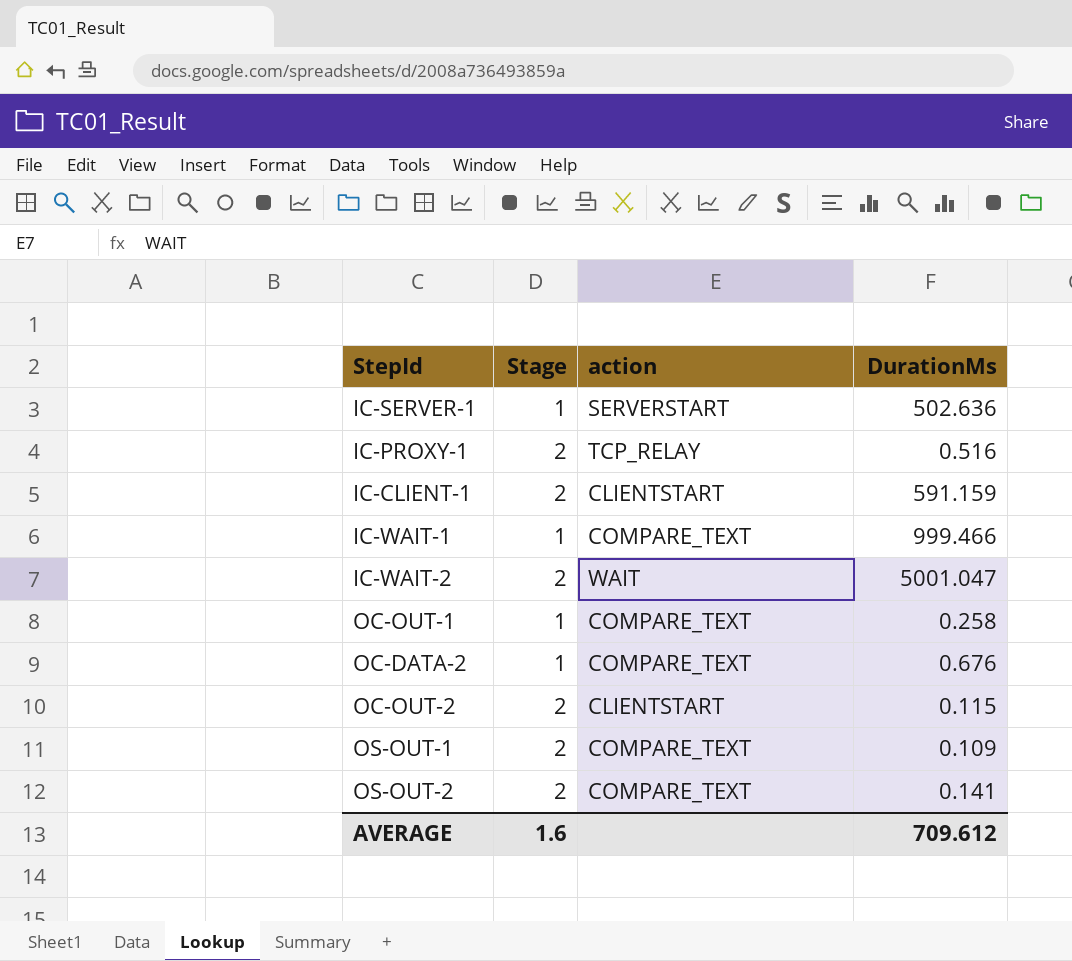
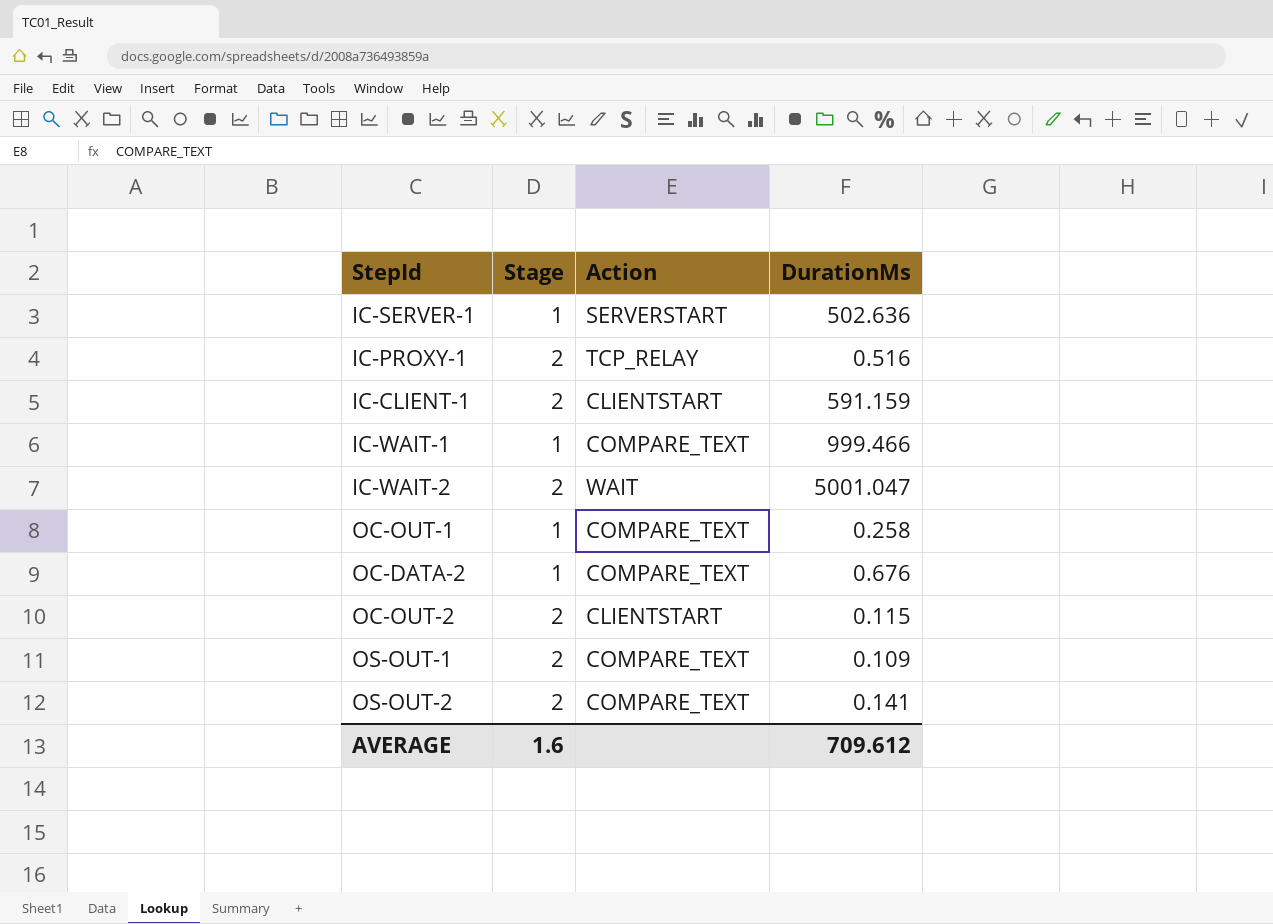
column name: action -> Action

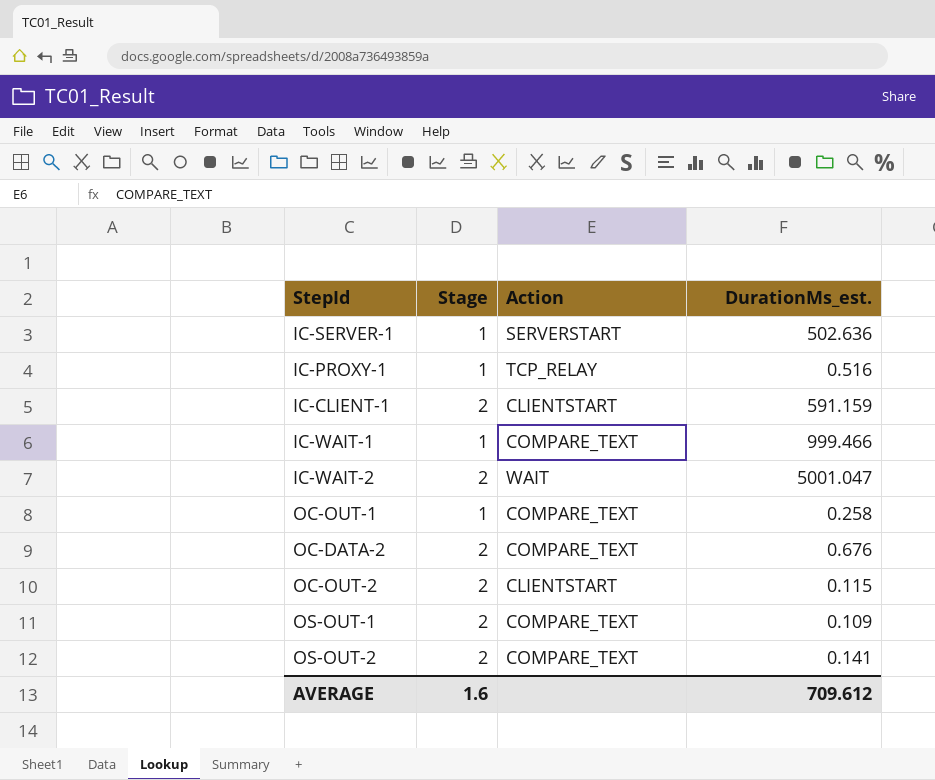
column name: DurationMs -> DurationMs_est.
IC-PROXY-1 | Stage: 2 -> 1
OC-DATA-2 | Stage: 1 -> 2

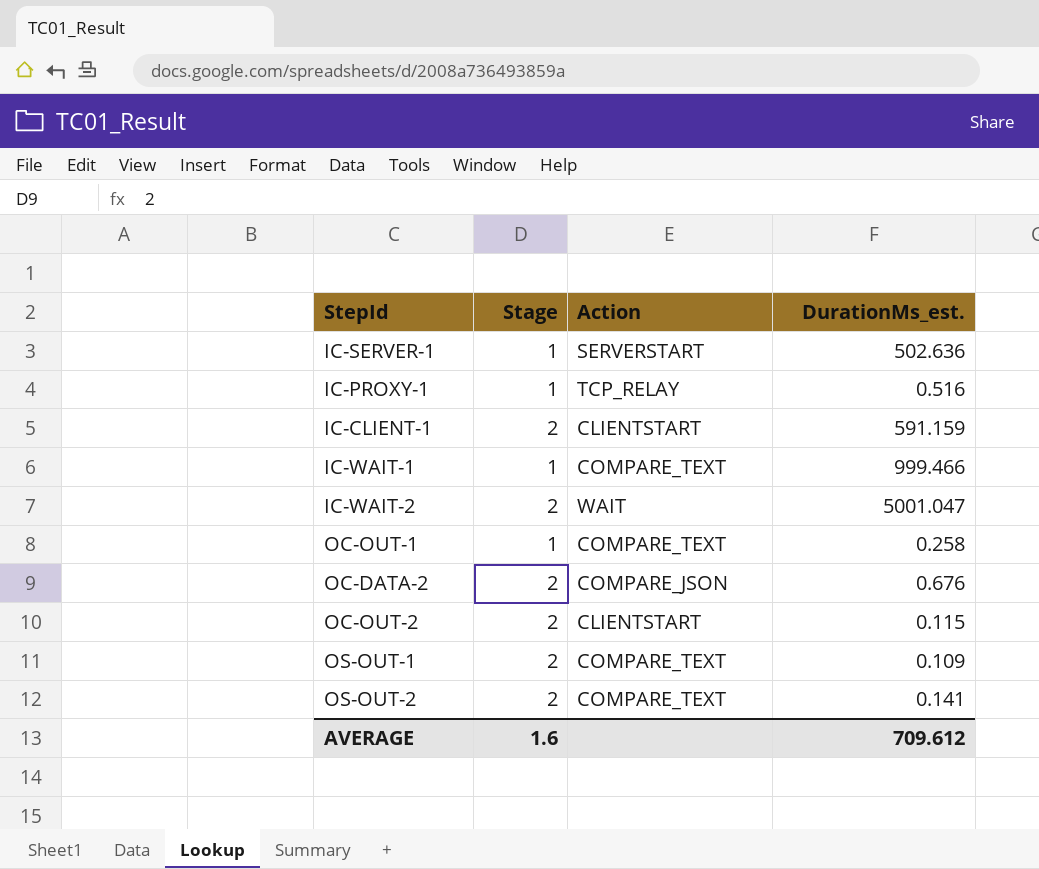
OC-DATA-2 | Action: COMPARE_TEXT -> COMPARE_JSON

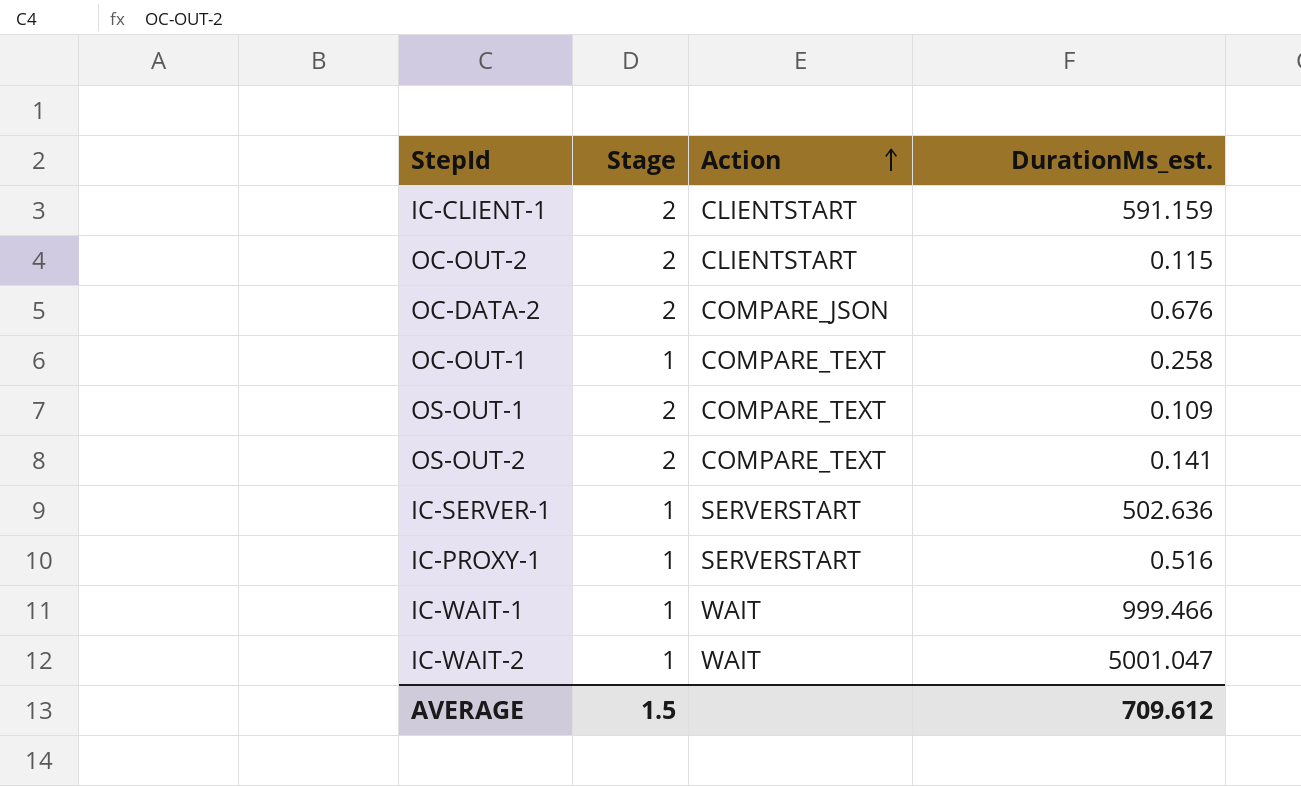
row order: none -> Action ascending
IC-PROXY-1 | Action: TCP_RELAY -> SERVERSTART
IC-WAIT-1 | Action: COMPARE_TEXT -> WAIT
IC-WAIT-2 | Stage: 2 -> 1
AVERAGE | Stage: 1.6 -> 1.5

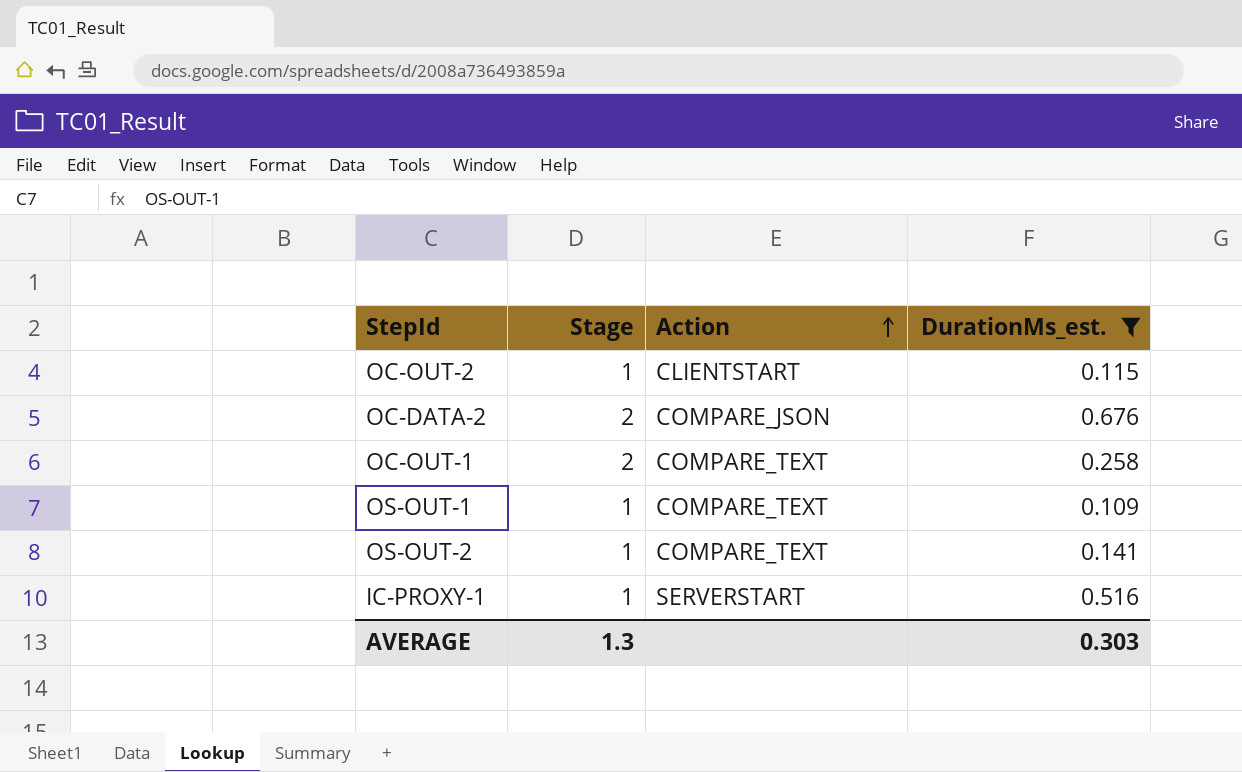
filter: none -> DurationMs_est. <= 0.676
OC-OUT-2 | Stage: 2 -> 1
OC-OUT-1 | Stage: 1 -> 2
OS-OUT-1 | Stage: 2 -> 1
OS-OUT-2 | Stage: 2 -> 1
AVERAGE | Stage: 1.5 -> 1.3
AVERAGE | DurationMs_est.: 709.612 -> 0.303

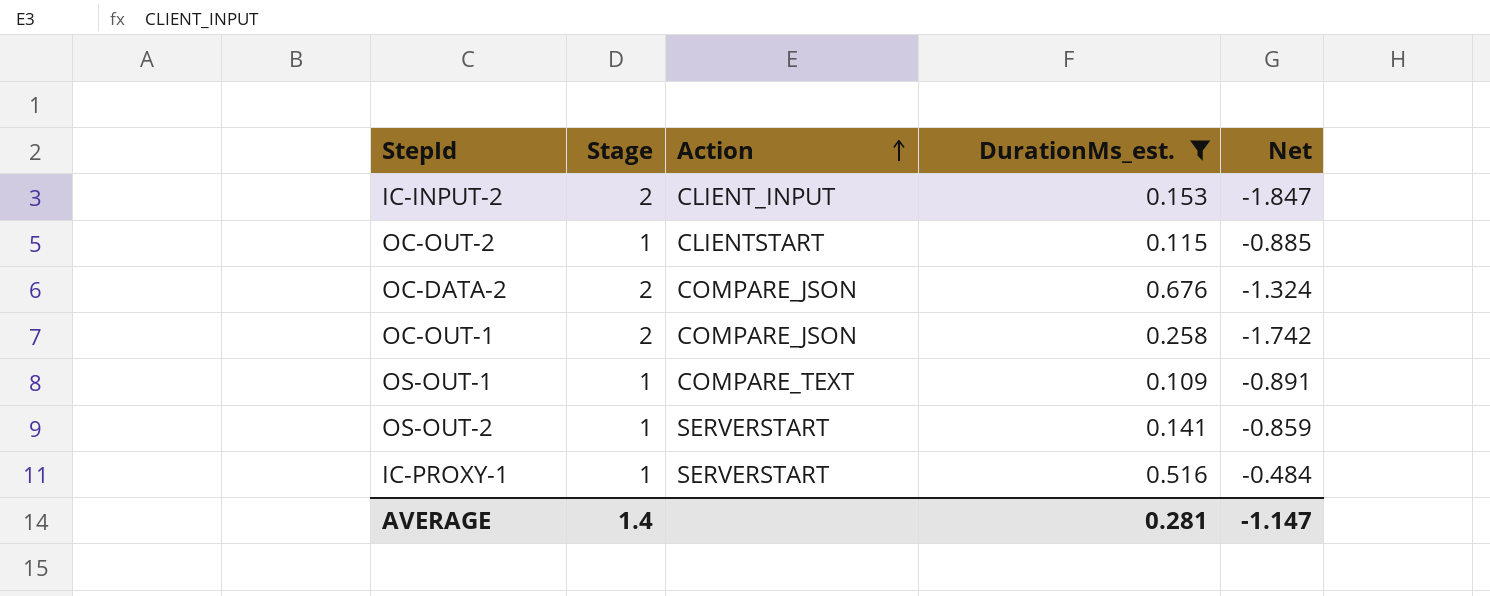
column Net | formula: none -> [DurationMs_est.] - [Stage]
row IC-INPUT-2: none -> 2 | CLIENT_INPUT | 0.153 | -1.847
OC-OUT-1 | Action: COMPARE_TEXT -> COMPARE_JSON
OS-OUT-2 | Action: COMPARE_TEXT -> SERVERSTART
AVERAGE | Stage: 1.3 -> 1.4
AVERAGE | DurationMs_est.: 0.303 -> 0.281

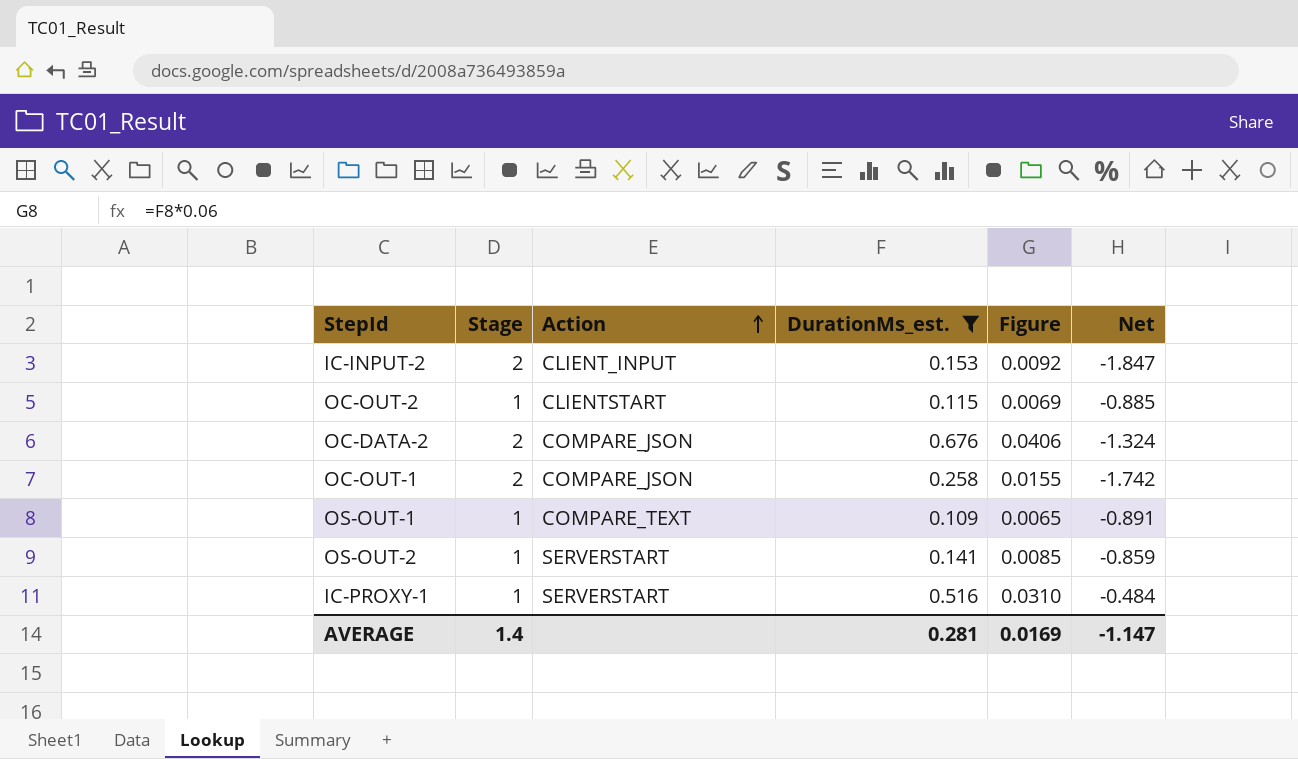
column Figure | formula: none -> [DurationMs_est.] * 0.06

